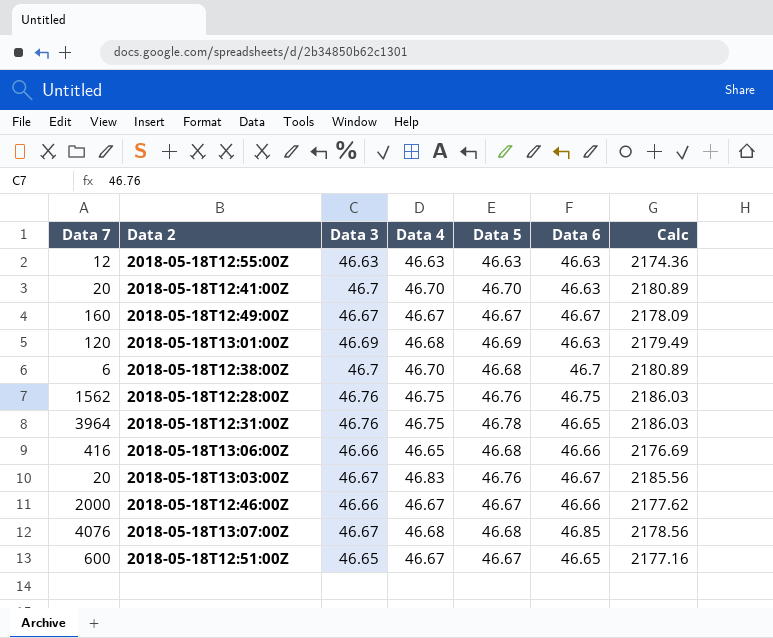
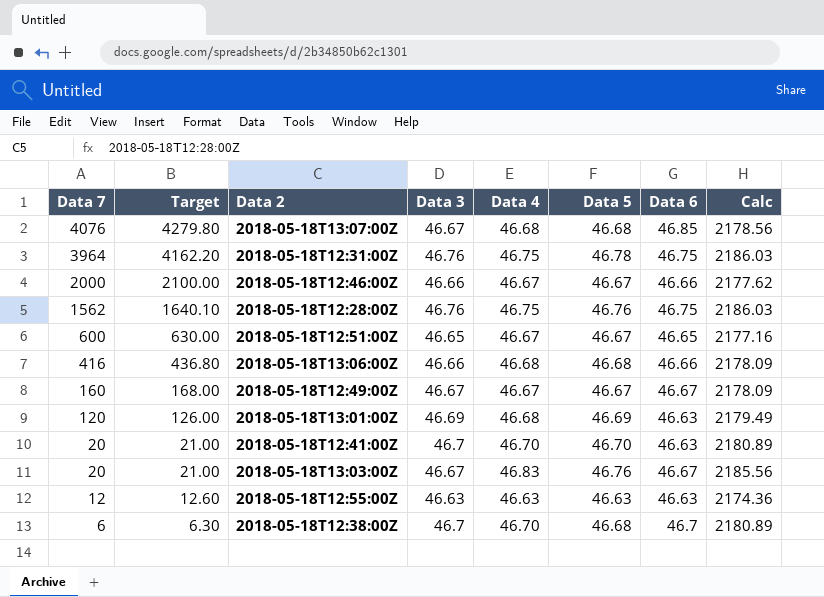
row order: none -> Data 7 descending
column Target | formula: none -> [Data 7] * 1.05
2018-05-18T12:31:00Z | Data 6: 46.65 -> 46.75
2018-05-18T13:06:00Z | Data 4: 46.65 -> 46.68
2018-05-18T13:06:00Z | Calc: 2176.69 -> 2178.09

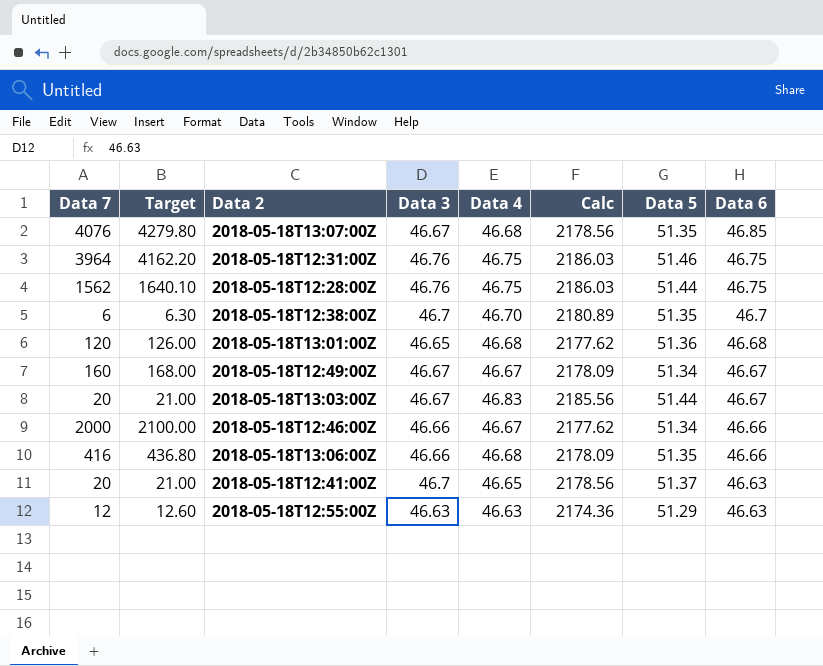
row order: Data 7 descending -> Data 6 descending
column Calc | position: 8 -> 6
row 2018-05-18T12:51:00Z: 600 | 630.00 | 46.65 | 46.67 | 46.67 | 46.65 | 2177.16 -> none
2018-05-18T13:07:00Z | Data 5: 46.68 -> 51.35
2018-05-18T12:31:00Z | Data 5: 46.78 -> 51.46
2018-05-18T12:28:00Z | Data 5: 46.76 -> 51.44
2018-05-18T12:38:00Z | Data 5: 46.68 -> 51.35
2018-05-18T13:01:00Z | Data 3: 46.69 -> 46.65
2018-05-18T13:01:00Z | Calc: 2179.49 -> 2177.62
2018-05-18T13:01:00Z | Data 5: 46.69 -> 51.36
2018-05-18T13:01:00Z | Data 6: 46.63 -> 46.68
2018-05-18T12:49:00Z | Data 5: 46.67 -> 51.34
2018-05-18T13:03:00Z | Data 5: 46.76 -> 51.44
2018-05-18T12:46:00Z | Data 5: 46.67 -> 51.34
2018-05-18T13:06:00Z | Data 5: 46.68 -> 51.35
2018-05-18T12:41:00Z | Data 4: 46.70 -> 46.65
2018-05-18T12:41:00Z | Calc: 2180.89 -> 2178.56
2018-05-18T12:41:00Z | Data 5: 46.70 -> 51.37
2018-05-18T12:55:00Z | Data 5: 46.63 -> 51.29

